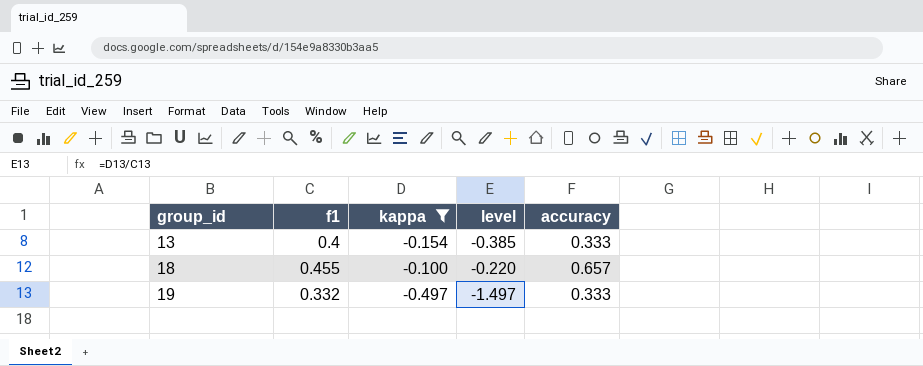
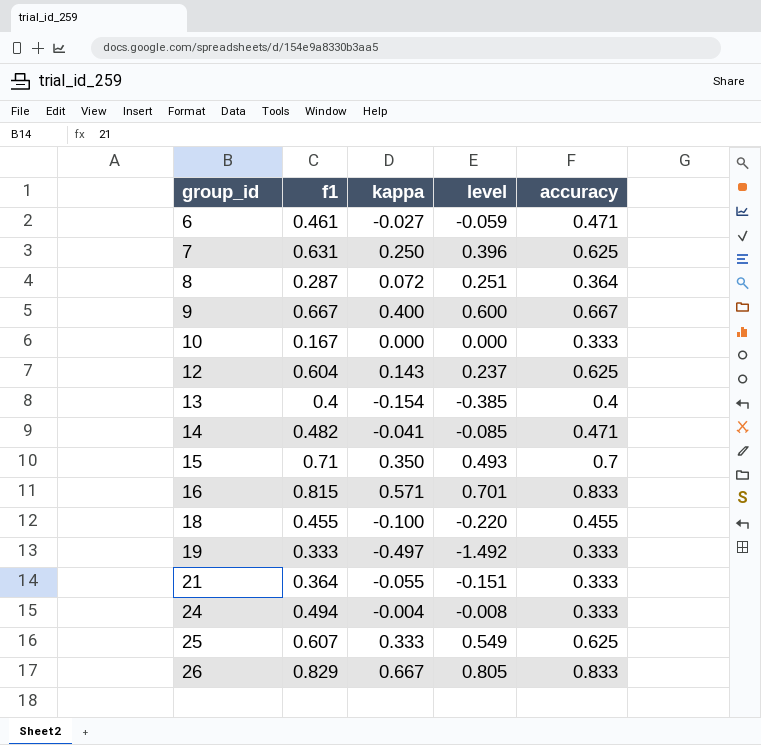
filter: kappa <= -0.100 -> none
13 | accuracy: 0.333 -> 0.4
18 | accuracy: 0.657 -> 0.455
19 | f1: 0.332 -> 0.333
19 | level: -1.497 -> -1.492

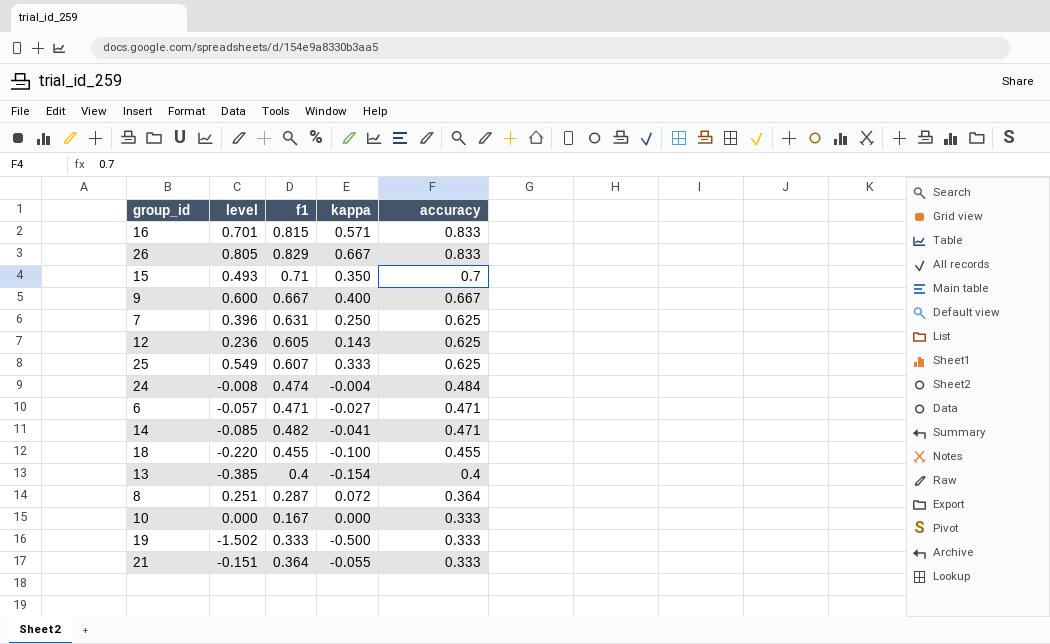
row order: group_id ascending -> accuracy descending
column level | position: 4 -> 2
12 | level: 0.237 -> 0.236
12 | f1: 0.604 -> 0.605
24 | f1: 0.494 -> 0.474
24 | accuracy: 0.333 -> 0.484
6 | level: -0.059 -> -0.057
6 | f1: 0.461 -> 0.471
19 | level: -1.492 -> -1.502
19 | kappa: -0.497 -> -0.500

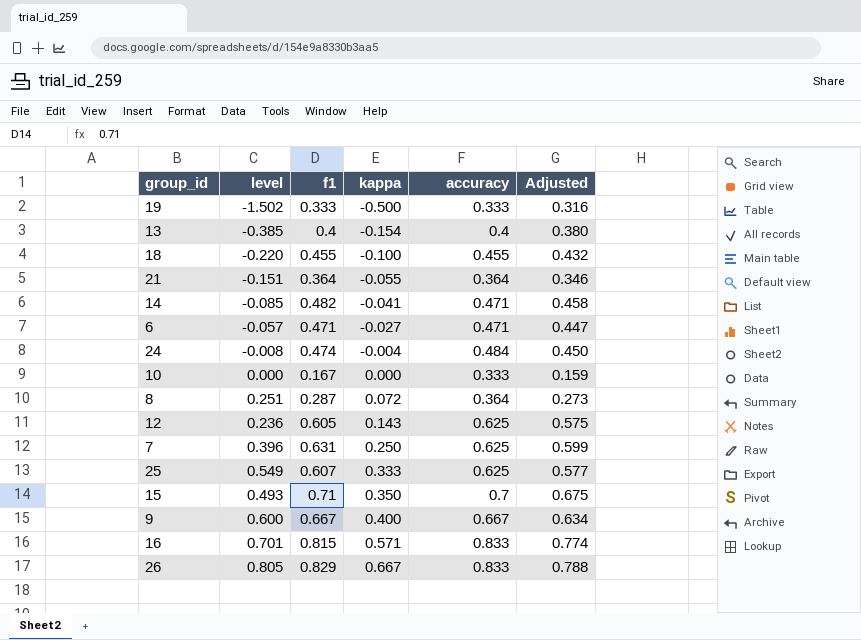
row order: accuracy descending -> kappa ascending
column Adjusted | formula: none -> [f1] * 0.95
21 | accuracy: 0.333 -> 0.364

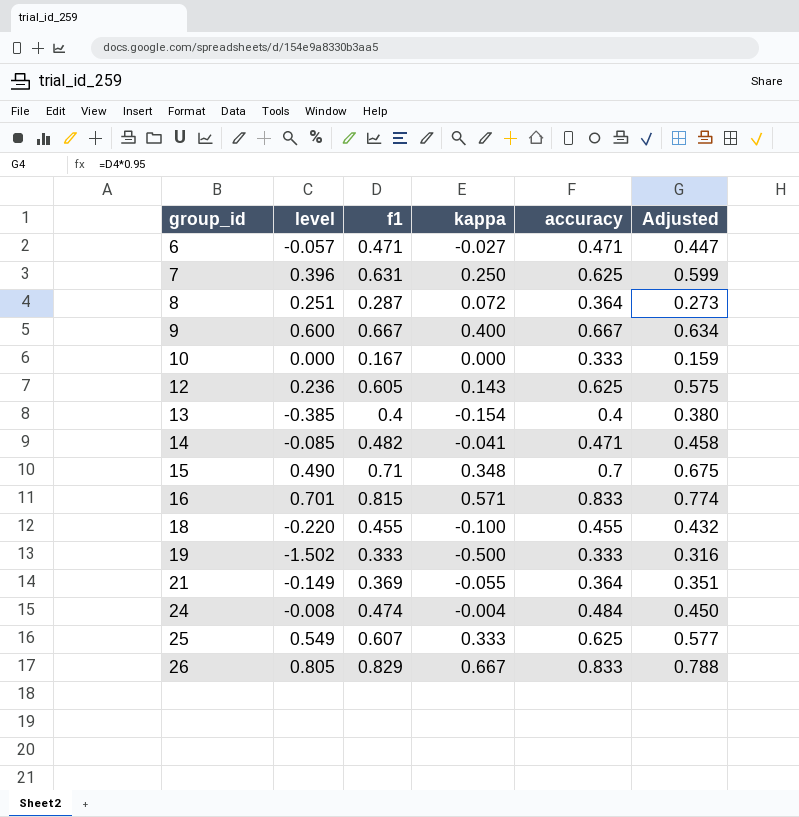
row order: kappa ascending -> group_id ascending
15 | level: 0.493 -> 0.490
15 | kappa: 0.350 -> 0.348
21 | level: -0.151 -> -0.149
21 | f1: 0.364 -> 0.369
21 | Adjusted: 0.346 -> 0.351

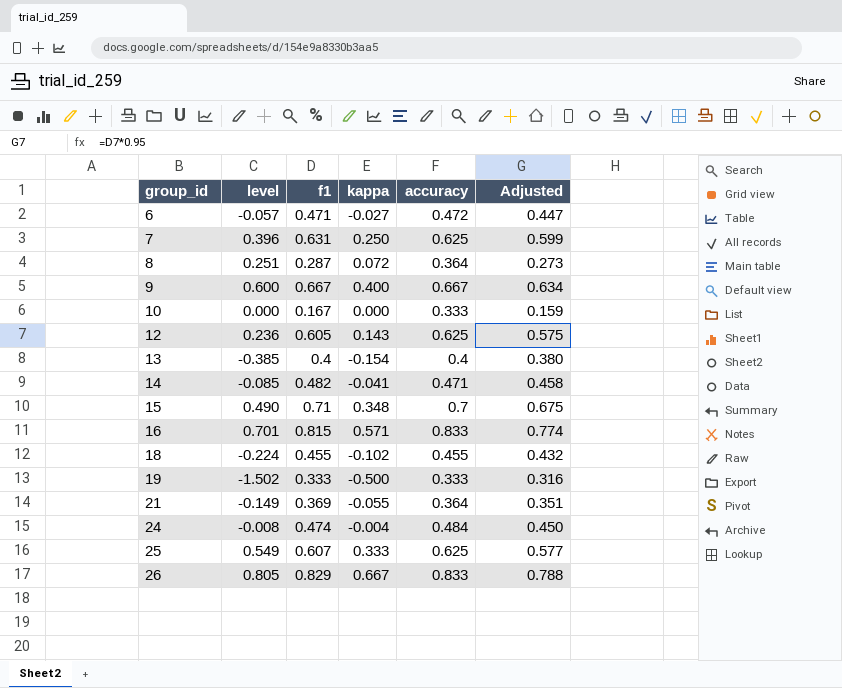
6 | accuracy: 0.471 -> 0.472
18 | level: -0.220 -> -0.224
18 | kappa: -0.100 -> -0.102

